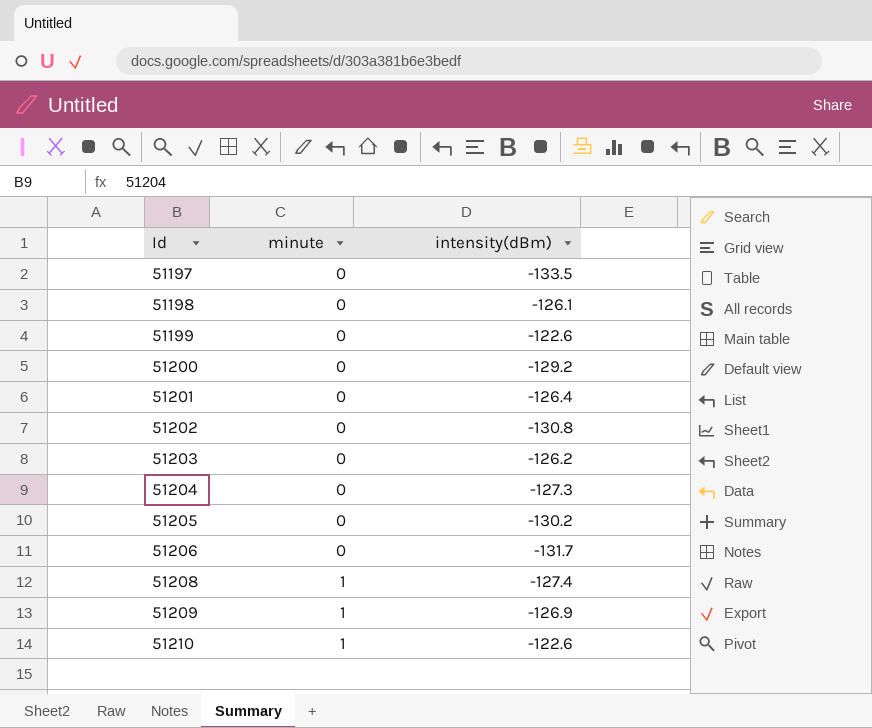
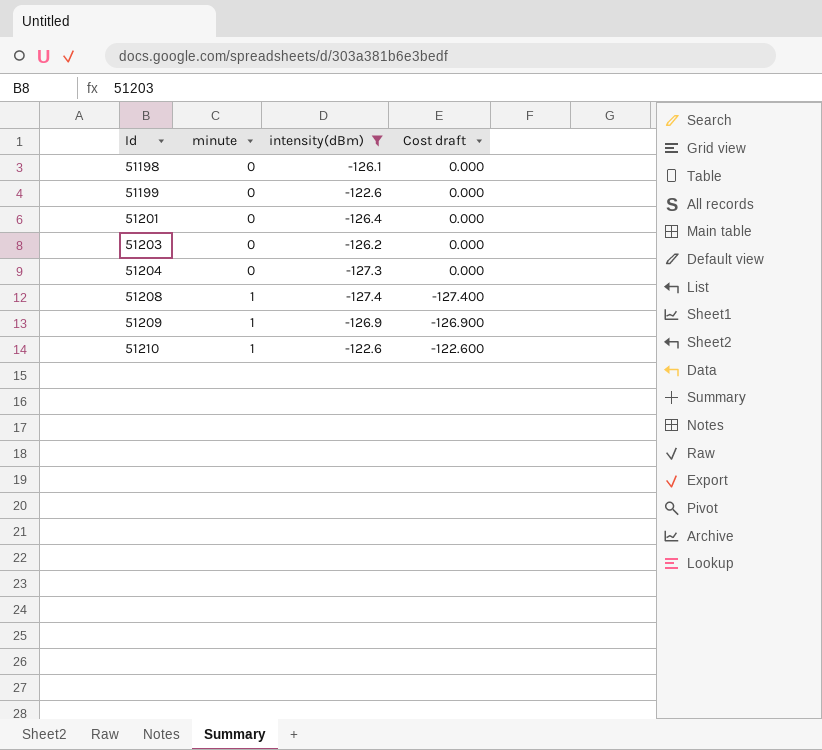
filter: none -> intensity(dBm) >= -127.4
column Cost draft | formula: none -> [minute] * [intensity(dBm)]

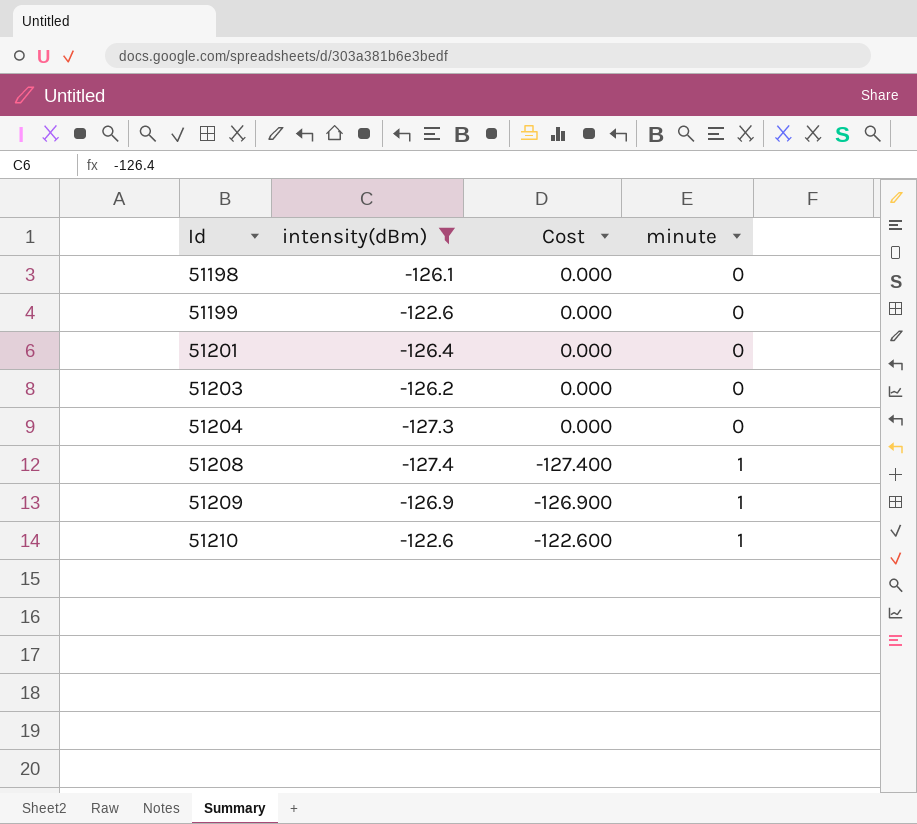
column name: Cost draft -> Cost
column minute | position: 2 -> 4

